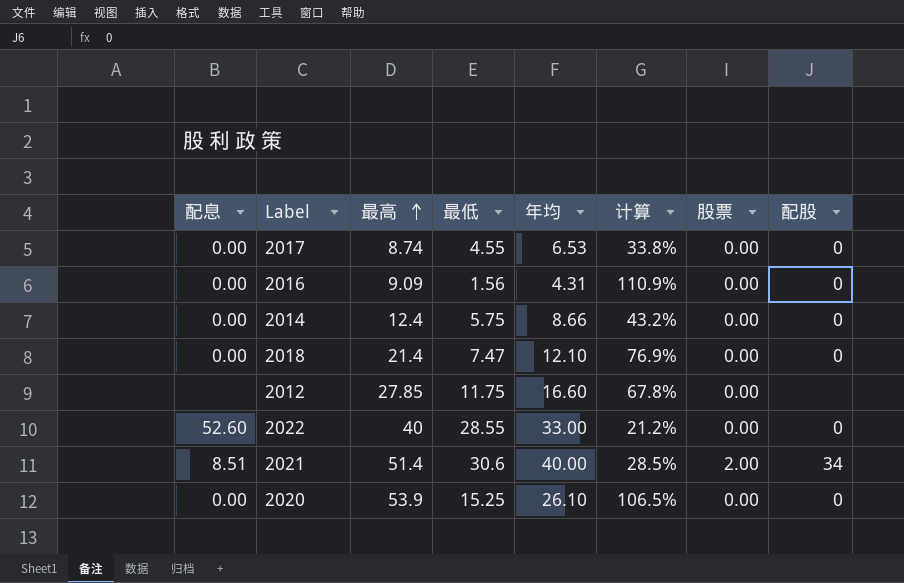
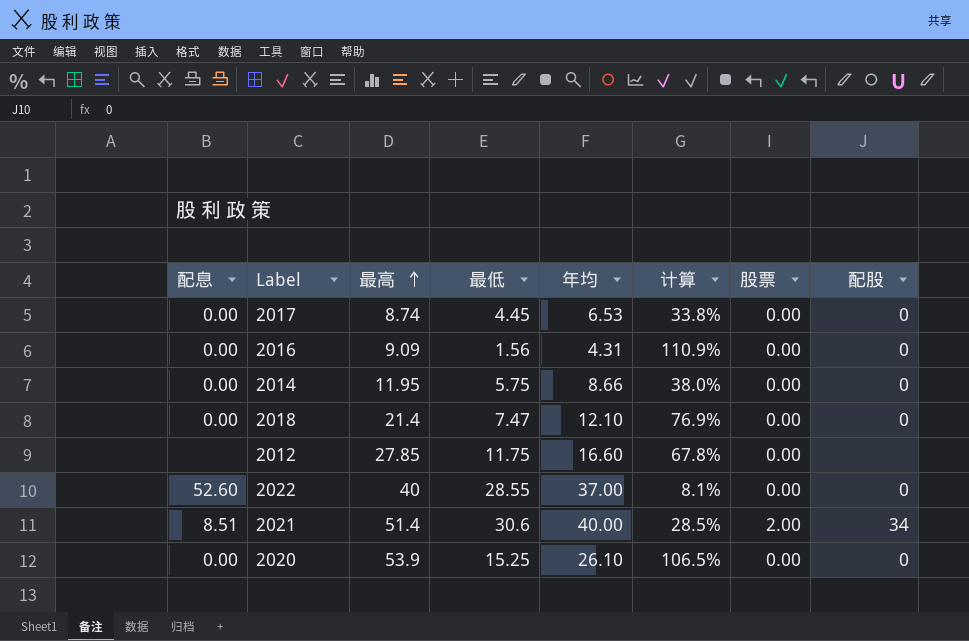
2017 | 最低: 4.55 -> 4.45
2014 | 最高: 12.4 -> 11.95
2014 | 计算: 43.2% -> 38.0%
2022 | 年均: 33.00 -> 37.00
2022 | 计算: 21.2% -> 8.1%

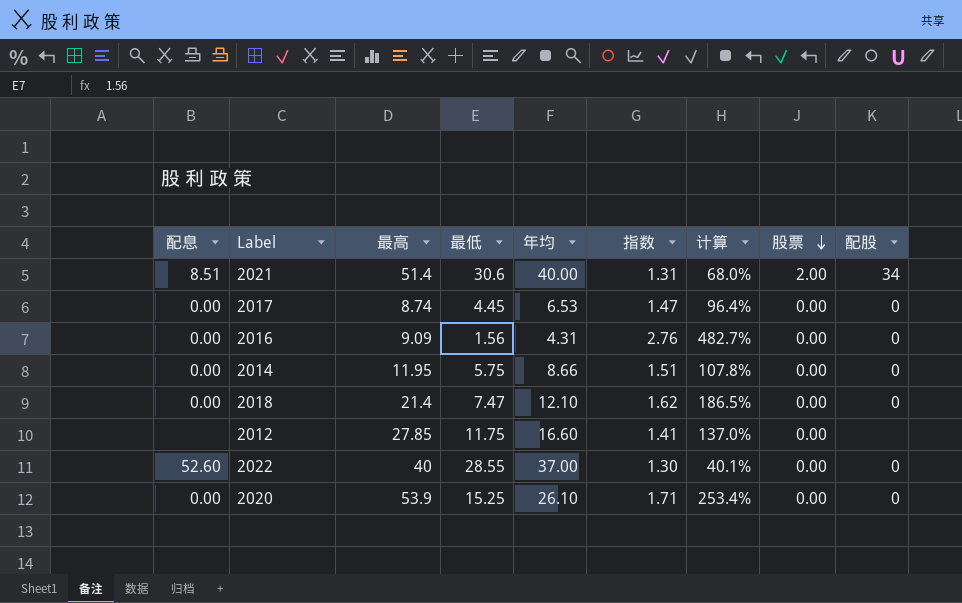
row order: 最高 ascending -> 股票 descending
column 指数 | formula: none -> [年均] / [最低]
column 计算 | formula: ([最高] - [年均]) / [年均] -> ([最高] - [最低]) / [最低]

